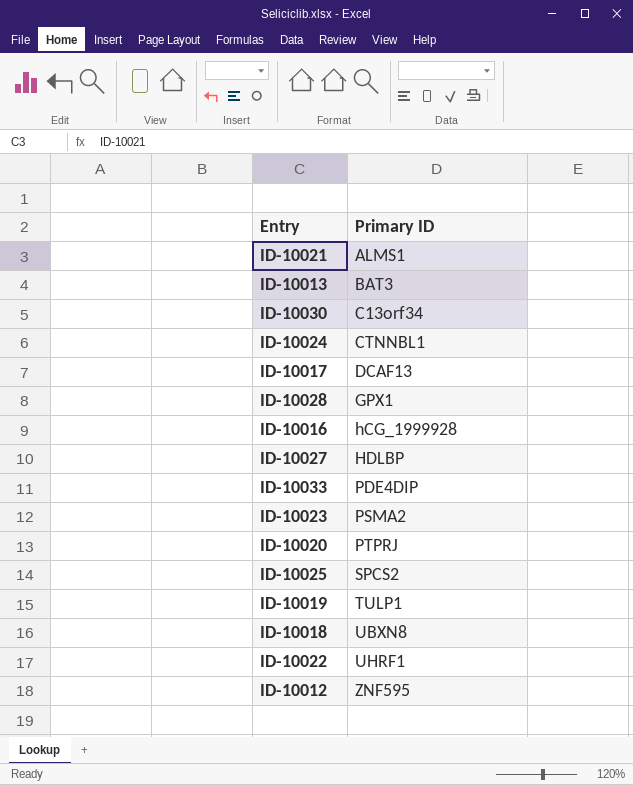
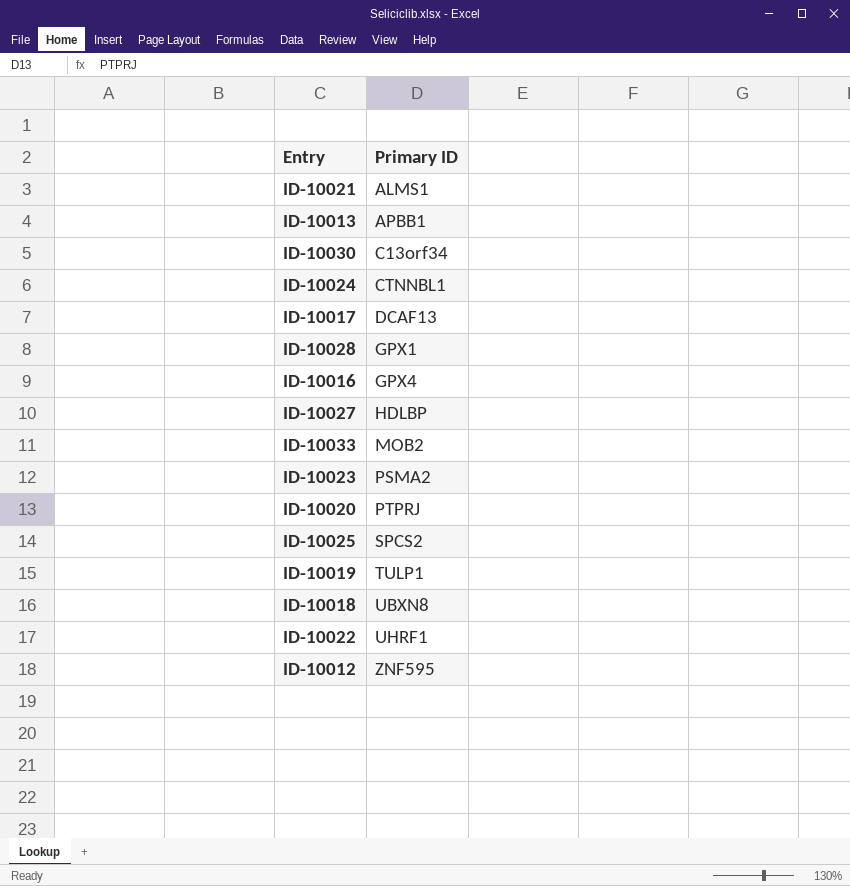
ID-10013 | Primary ID: BAT3 -> APBB1
ID-10016 | Primary ID: hCG_1999928 -> GPX4
ID-10033 | Primary ID: PDE4DIP -> MOB2

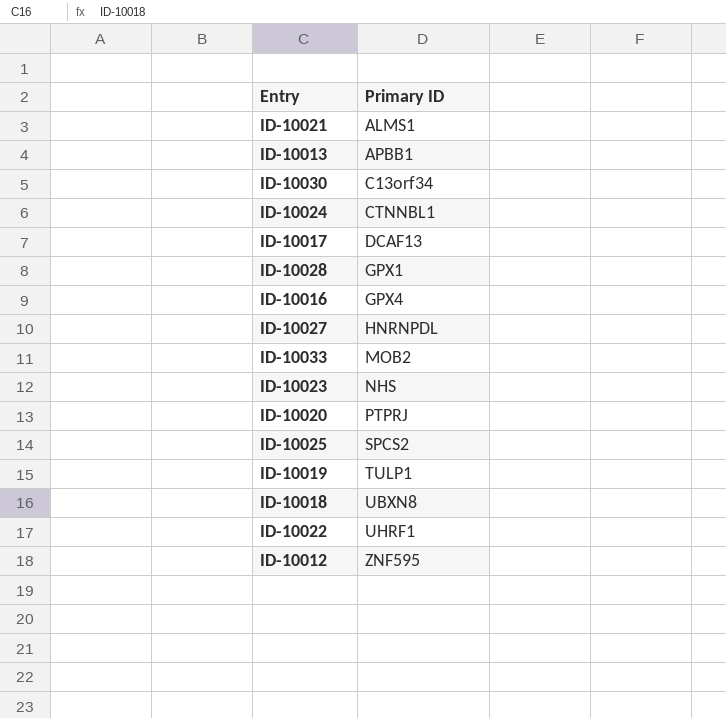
ID-10027 | Primary ID: HDLBP -> HNRNPDL
ID-10023 | Primary ID: PSMA2 -> NHS

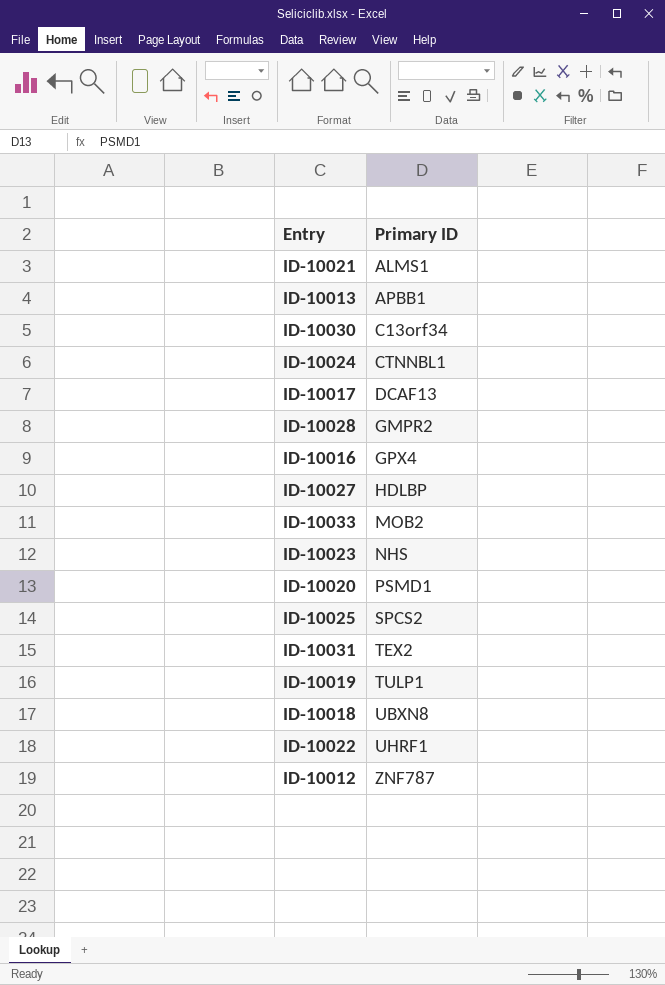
ID-10028 | Primary ID: GPX1 -> GMPR2
ID-10027 | Primary ID: HNRNPDL -> HDLBP
ID-10020 | Primary ID: PTPRJ -> PSMD1
row ID-10031: none -> TEX2
ID-10012 | Primary ID: ZNF595 -> ZNF787

